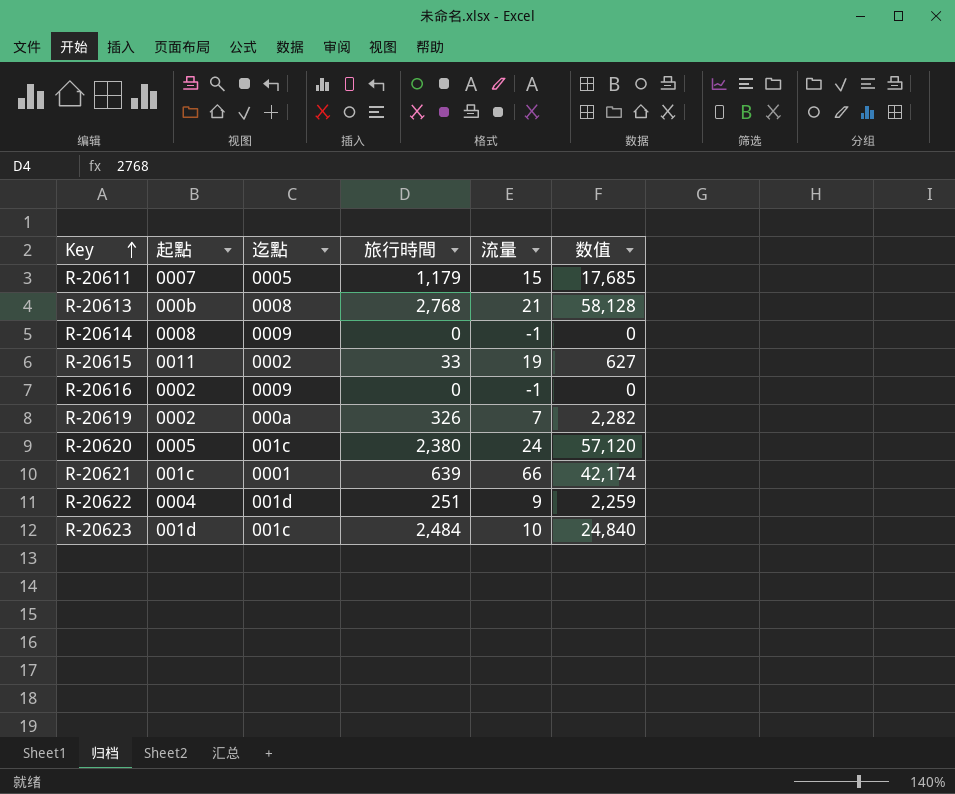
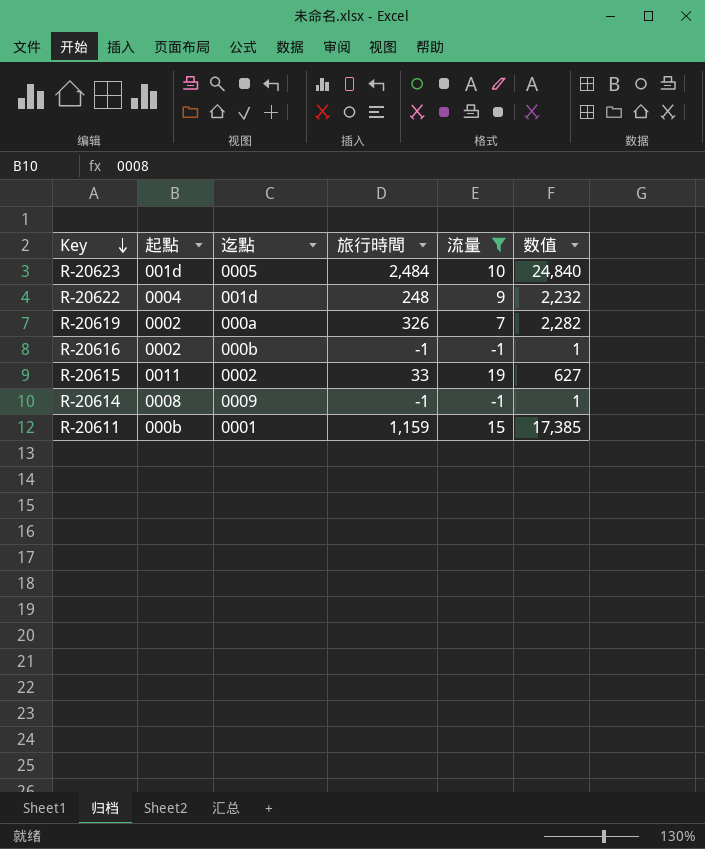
filter: none -> 流量 <= 19
row order: Key ascending -> Key descending
R-20623 | 迄點: 001c -> 0005
R-20622 | 旅行時間: 251 -> 248
R-20622 | 数值: 2,259 -> 2,232
R-20616 | 迄點: 0009 -> 000b
R-20616 | 旅行時間: 0 -> -1
R-20616 | 数值: 0 -> 1
R-20614 | 旅行時間: 0 -> -1
R-20614 | 数值: 0 -> 1
R-20611 | 起點: 0007 -> 000b
R-20611 | 迄點: 0005 -> 0001
R-20611 | 旅行時間: 1,179 -> 1,159
R-20611 | 数值: 17,685 -> 17,385

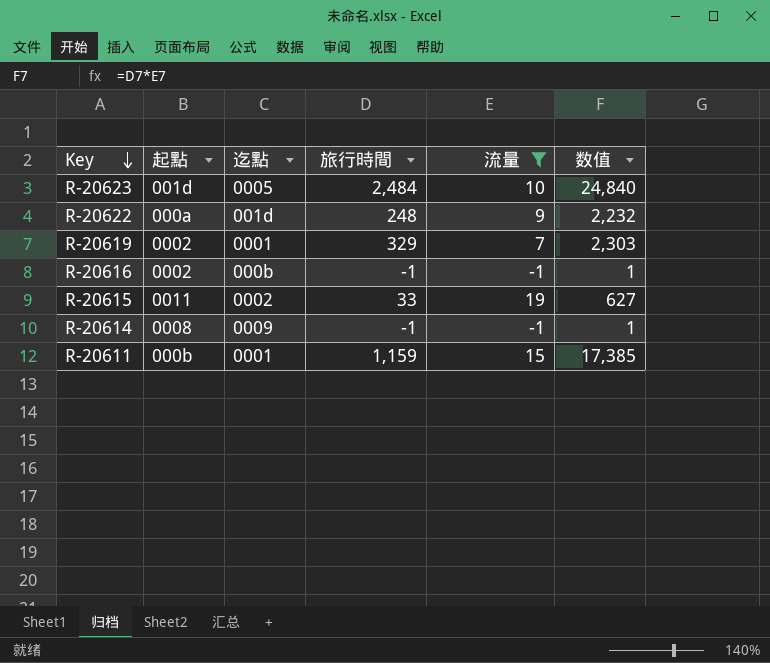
R-20622 | 起點: 0004 -> 000a
R-20619 | 迄點: 000a -> 0001
R-20619 | 旅行時間: 326 -> 329
R-20619 | 数值: 2,282 -> 2,303

